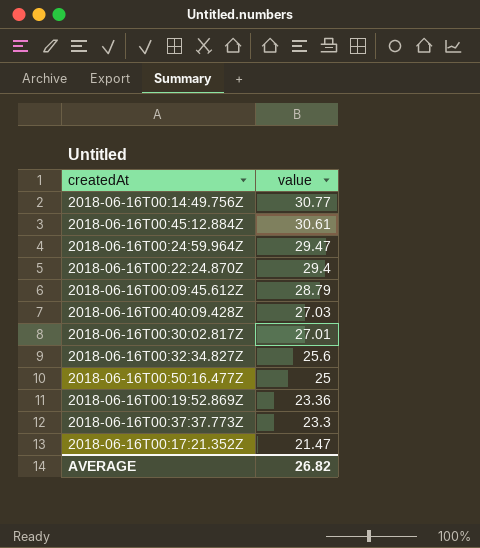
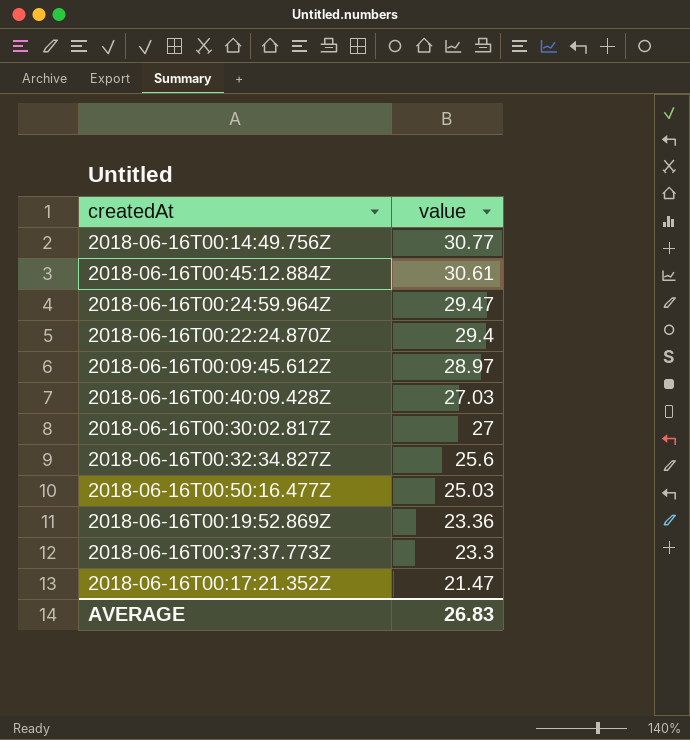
2018-06-16T00:09:45.612Z | value: 28.79 -> 28.97
2018-06-16T00:30:02.817Z | value: 27.01 -> 27
2018-06-16T00:50:16.477Z | value: 25 -> 25.03
AVERAGE | value: 26.82 -> 26.83

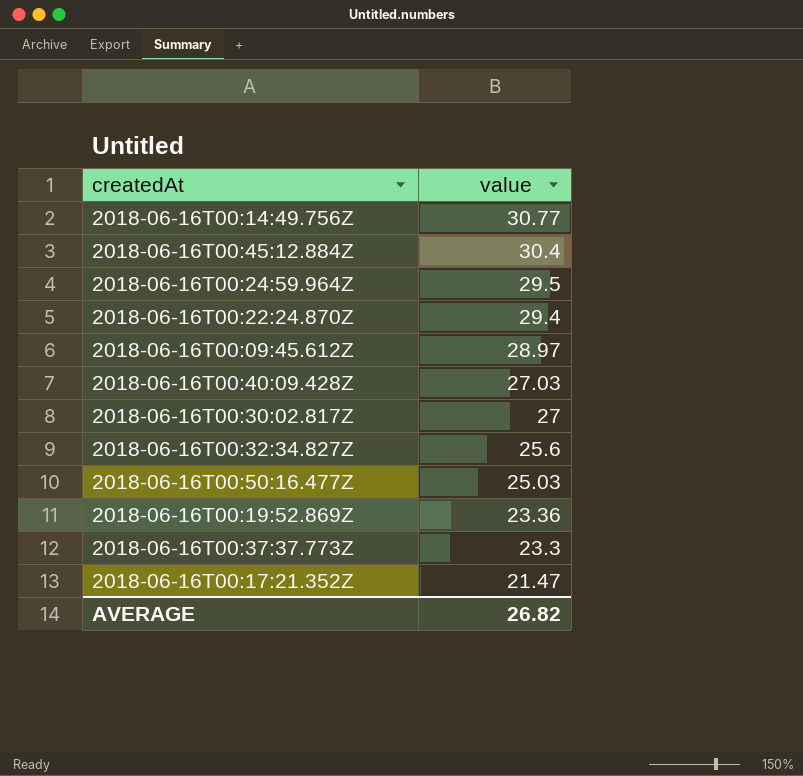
2018-06-16T00:45:12.884Z | value: 30.61 -> 30.4
2018-06-16T00:24:59.964Z | value: 29.47 -> 29.5
AVERAGE | value: 26.83 -> 26.82

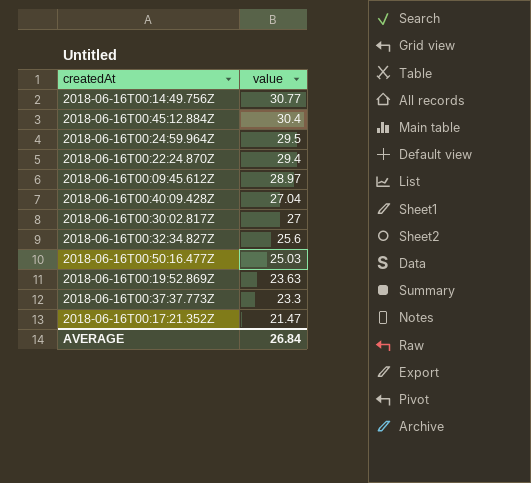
2018-06-16T00:40:09.428Z | value: 27.03 -> 27.04
2018-06-16T00:19:52.869Z | value: 23.36 -> 23.63
AVERAGE | value: 26.82 -> 26.84

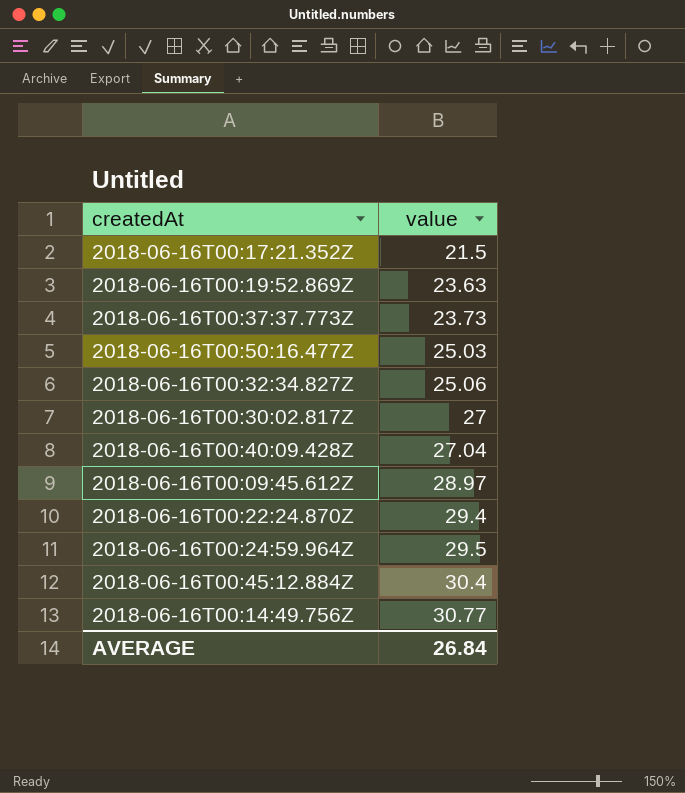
row order: value descending -> value ascending
2018-06-16T00:17:21.352Z | value: 21.47 -> 21.5
2018-06-16T00:37:37.773Z | value: 23.3 -> 23.73
2018-06-16T00:32:34.827Z | value: 25.6 -> 25.06

